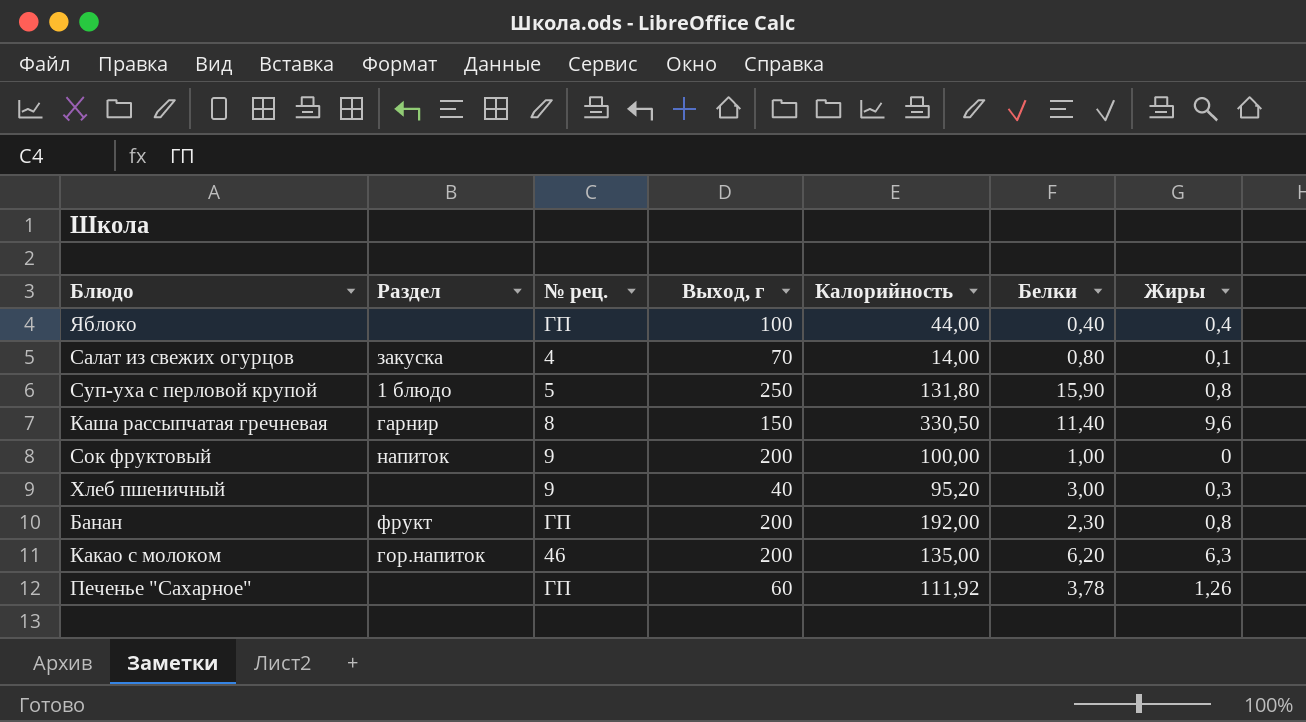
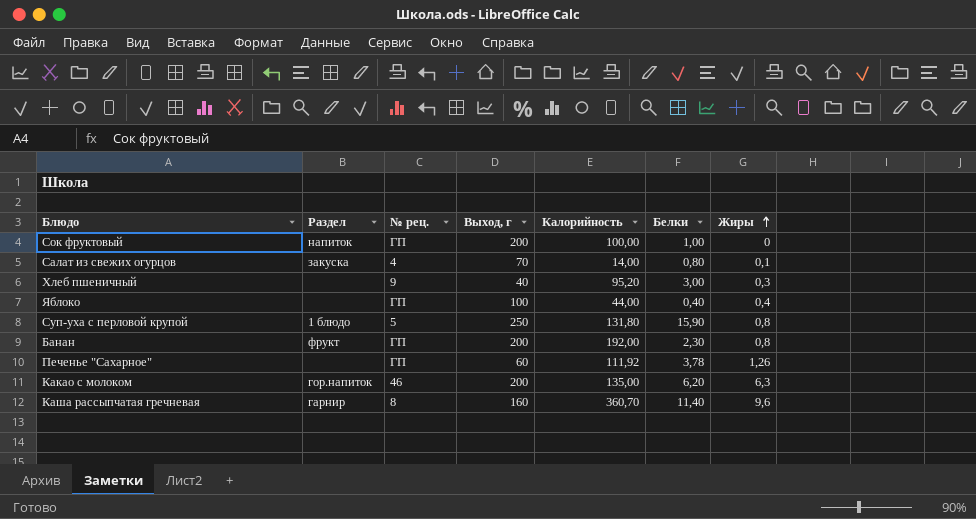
row order: none -> Жиры ascending
Сок фруктовый | № рец.: 9 -> ГП
Каша рассыпчатая гречневая | Выход, г: 150 -> 160
Каша рассыпчатая гречневая | Калорийность: 330,50 -> 360,70

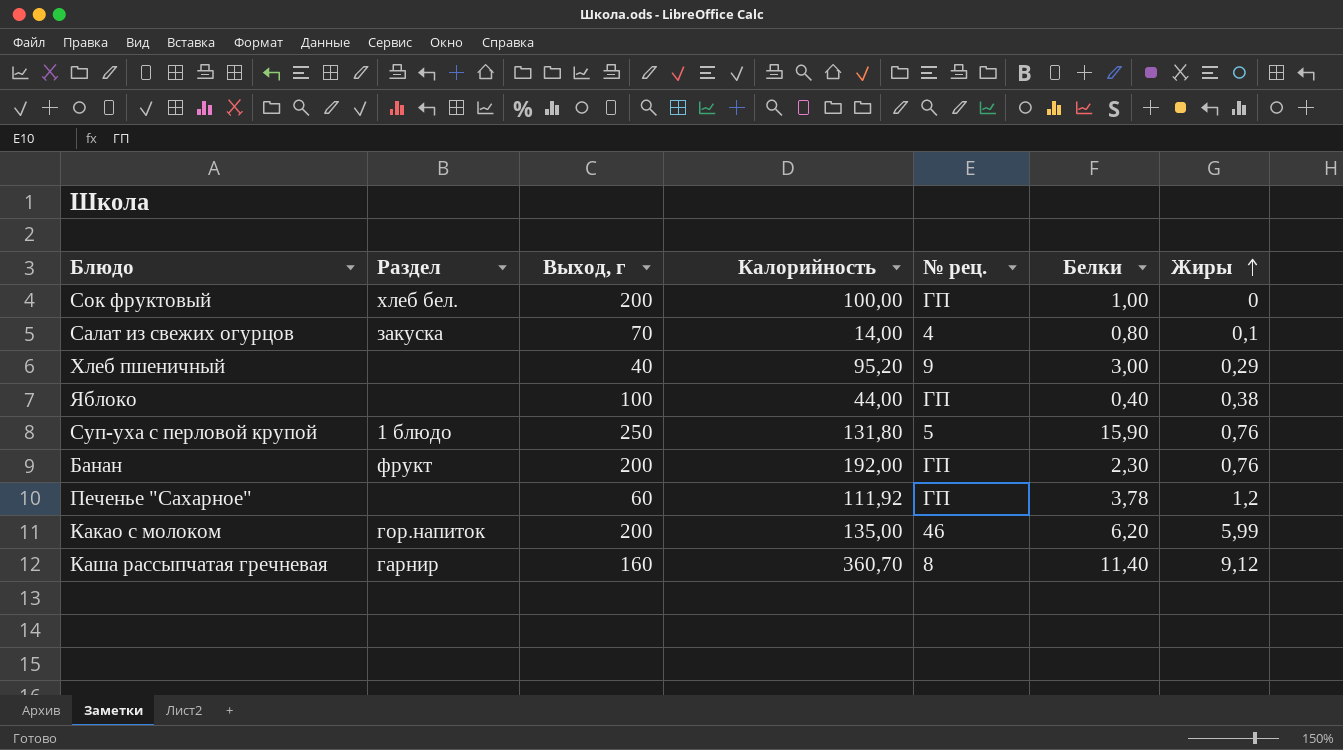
column № рец. | position: 3 -> 5
Сок фруктовый | Раздел: напиток -> хлеб бел.
Хлеб пшеничный | Жиры: 0,3 -> 0,29
Яблоко | Жиры: 0,4 -> 0,38
Суп-уха с перловой крупой | Жиры: 0,8 -> 0,76
Банан | Жиры: 0,8 -> 0,76
Печенье "Сахарное" | Жиры: 1,26 -> 1,2
Какао с молоком | Жиры: 6,3 -> 5,99
Каша рассыпчатая гречневая | Жиры: 9,6 -> 9,12

